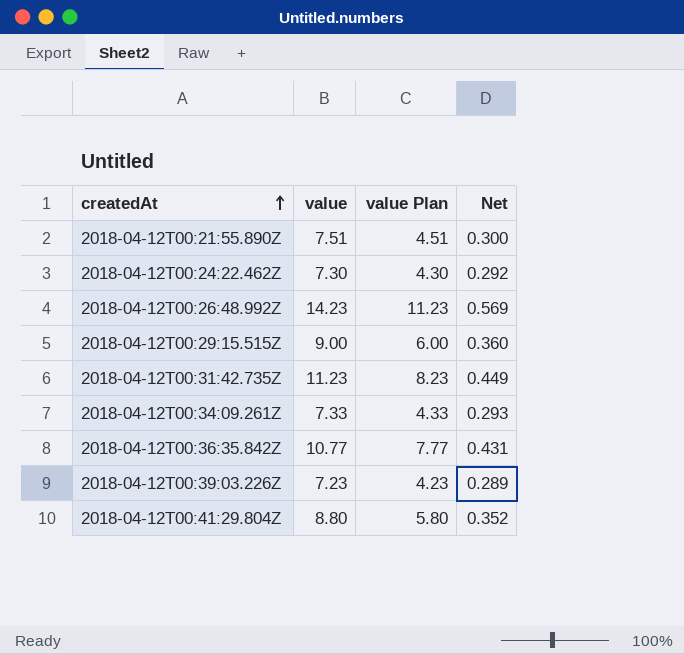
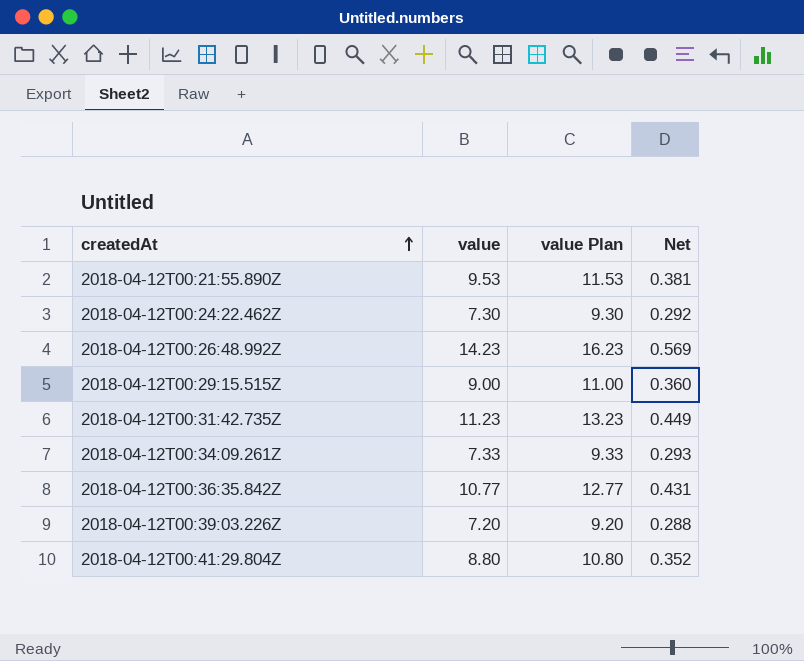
column value Plan | formula: [value] - 3 -> [value] + 2
2018-04-12T00:21:55.890Z | value: 7.51 -> 9.53
2018-04-12T00:21:55.890Z | Net: 0.300 -> 0.381
2018-04-12T00:39:03.226Z | value: 7.23 -> 7.20
2018-04-12T00:39:03.226Z | Net: 0.289 -> 0.288

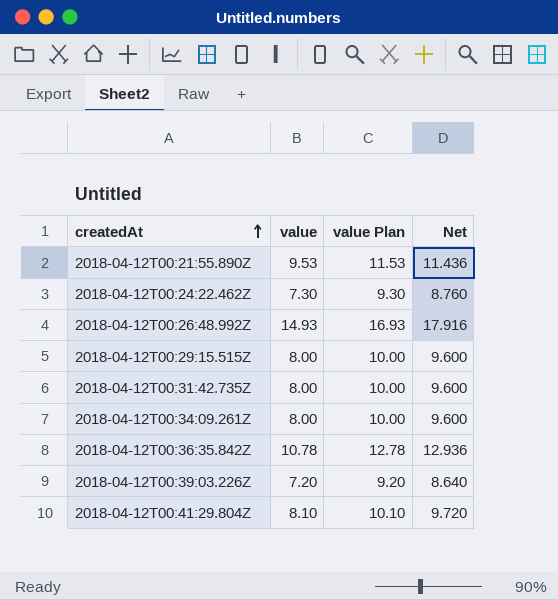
column Net | formula: [value] * 0.04 -> [value] * 1.2
2018-04-12T00:26:48.992Z | value: 14.23 -> 14.93
2018-04-12T00:26:48.992Z | value Plan: 16.23 -> 16.93
2018-04-12T00:29:15.515Z | value: 9.00 -> 8.00
2018-04-12T00:29:15.515Z | value Plan: 11.00 -> 10.00
2018-04-12T00:31:42.735Z | value: 11.23 -> 8.00
2018-04-12T00:31:42.735Z | value Plan: 13.23 -> 10.00
2018-04-12T00:34:09.261Z | value: 7.33 -> 8.00
2018-04-12T00:34:09.261Z | value Plan: 9.33 -> 10.00
2018-04-12T00:36:35.842Z | value: 10.77 -> 10.78
2018-04-12T00:36:35.842Z | value Plan: 12.77 -> 12.78
2018-04-12T00:41:29.804Z | value: 8.80 -> 8.10
2018-04-12T00:41:29.804Z | value Plan: 10.80 -> 10.10

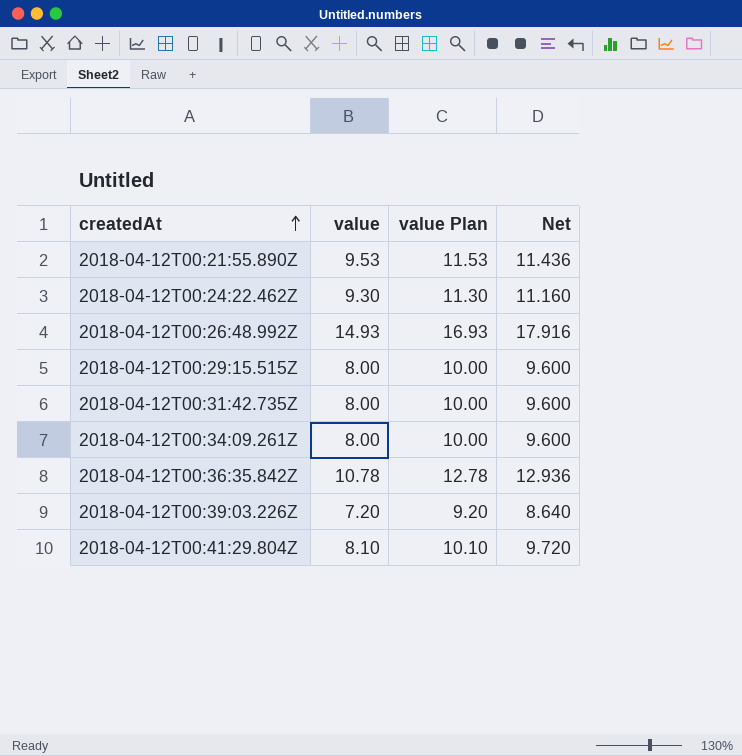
2018-04-12T00:24:22.462Z | value: 7.30 -> 9.30
2018-04-12T00:24:22.462Z | value Plan: 9.30 -> 11.30
2018-04-12T00:24:22.462Z | Net: 8.760 -> 11.160

